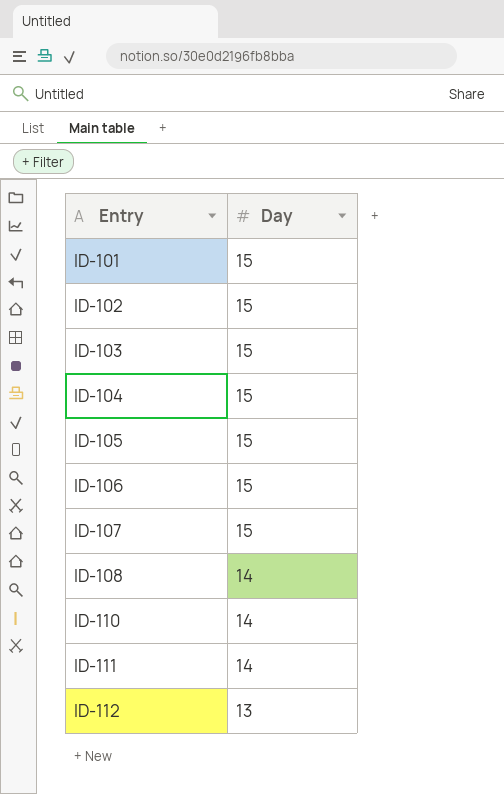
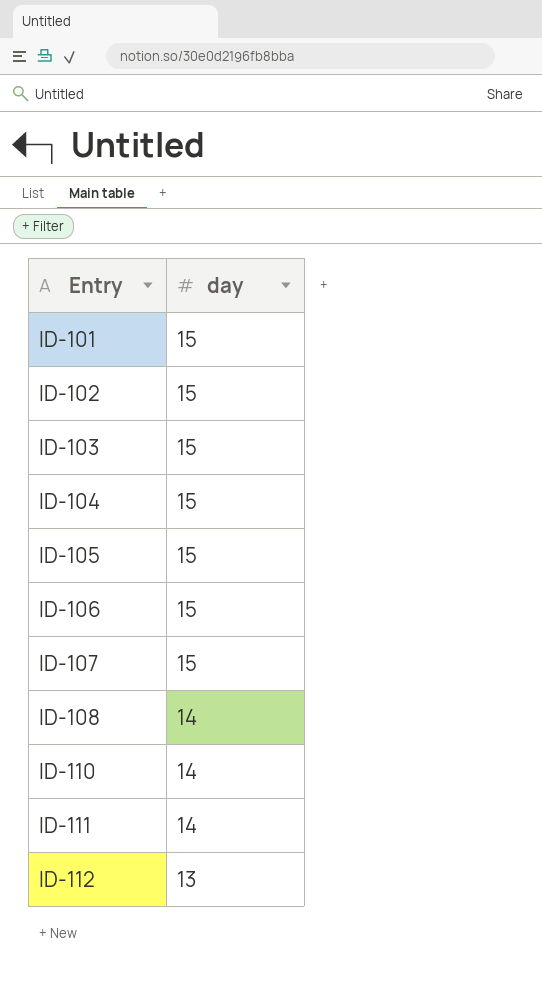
column name: Day -> day

